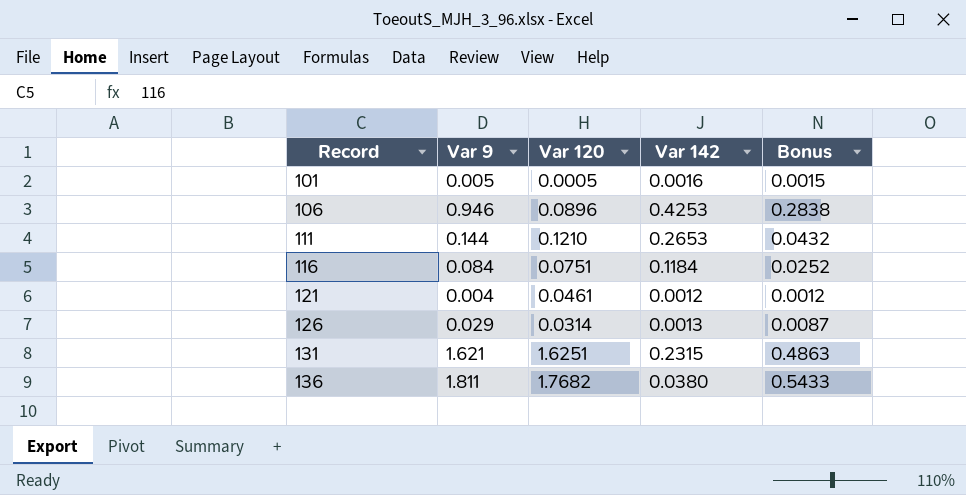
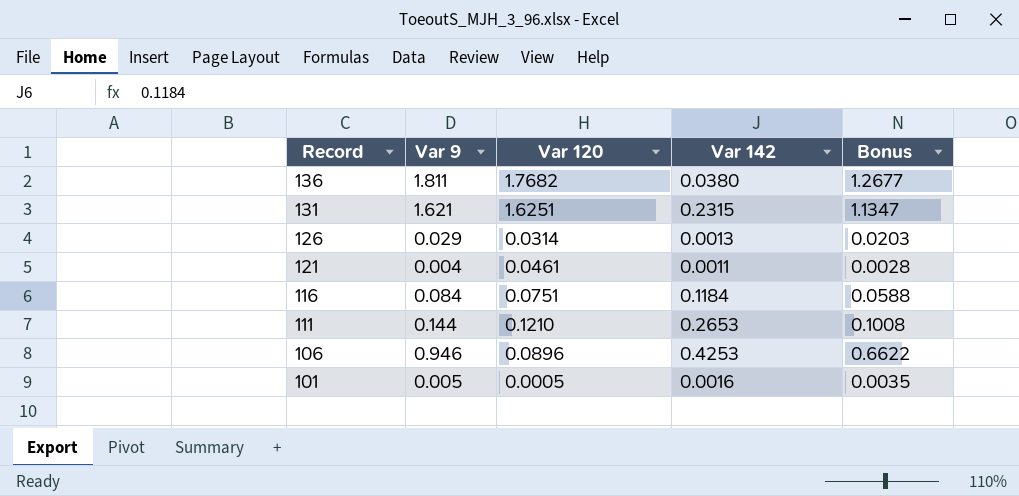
row order: Record ascending -> Record descending
column Bonus | formula: [Var 9] * 0.3 -> [Var 9] * 0.7
121 | Var 142: 0.0012 -> 0.0011

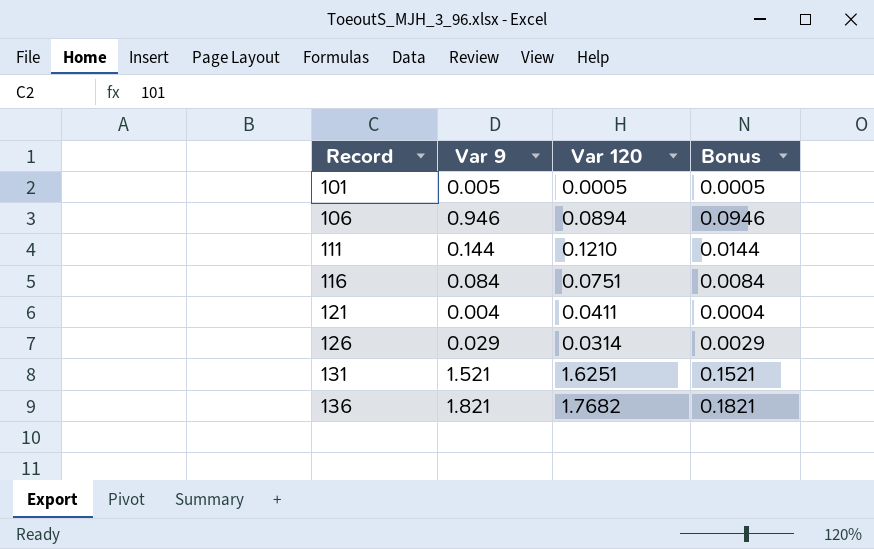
row order: Record descending -> Record ascending
column Var 142 | position: 4 -> none
column Bonus | formula: [Var 9] * 0.7 -> [Var 9] * 0.1
106 | Var 120: 0.0896 -> 0.0894
121 | Var 120: 0.0461 -> 0.0411
131 | Var 9: 1.621 -> 1.521
136 | Var 9: 1.811 -> 1.821

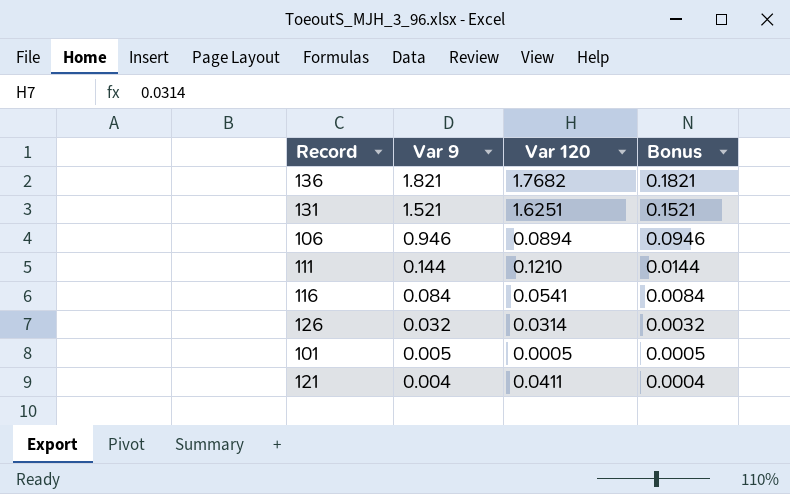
row order: Record ascending -> Var 9 descending
116 | Var 120: 0.0751 -> 0.0541
126 | Var 9: 0.029 -> 0.032
126 | Bonus: 0.0029 -> 0.0032

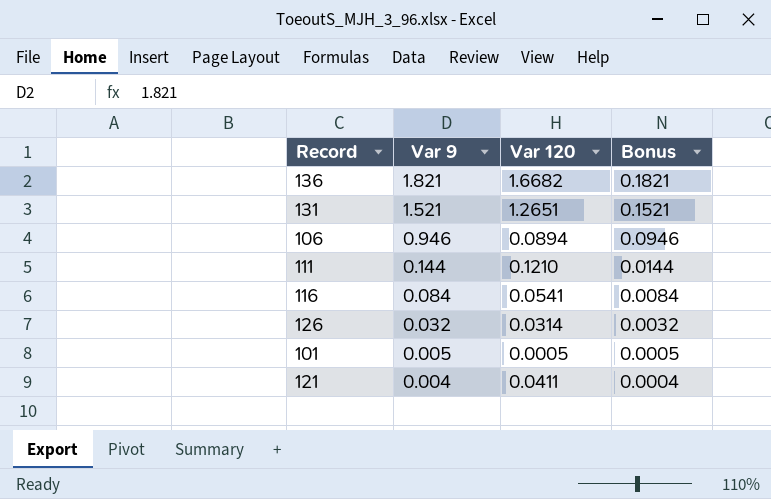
136 | Var 120: 1.7682 -> 1.6682
131 | Var 120: 1.6251 -> 1.2651

